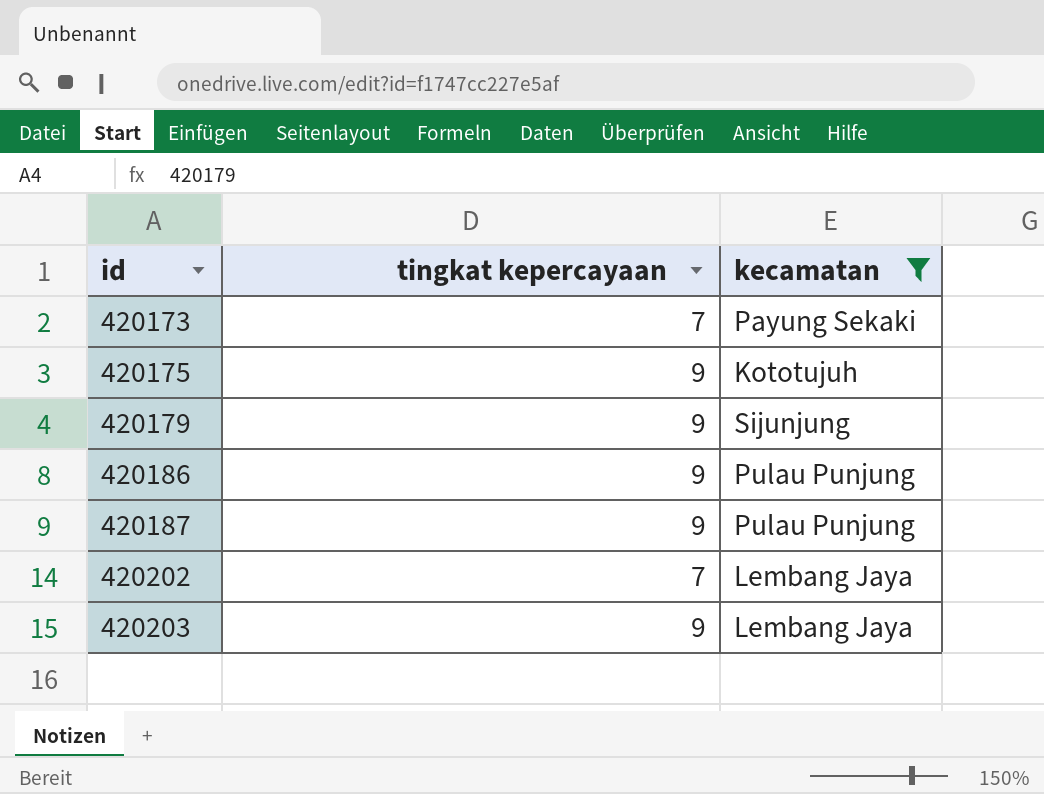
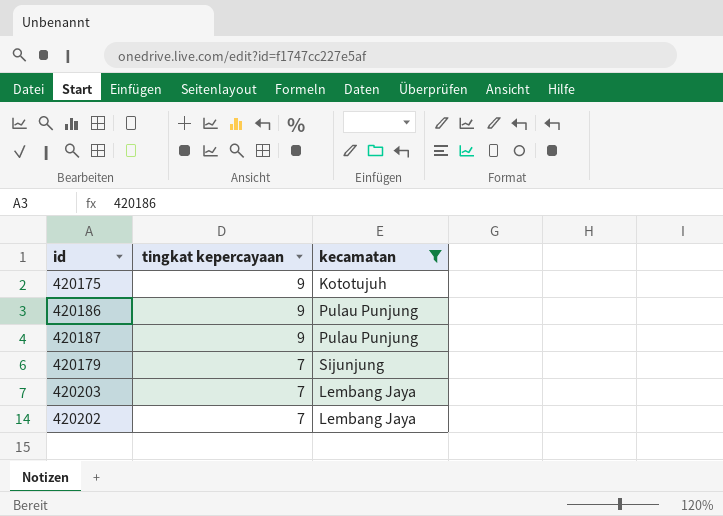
row order: id ascending -> tingkat kepercayaan descending
row 420173: 7 | Payung Sekaki -> none
420179 | tingkat kepercayaan: 9 -> 7
420203 | tingkat kepercayaan: 9 -> 7

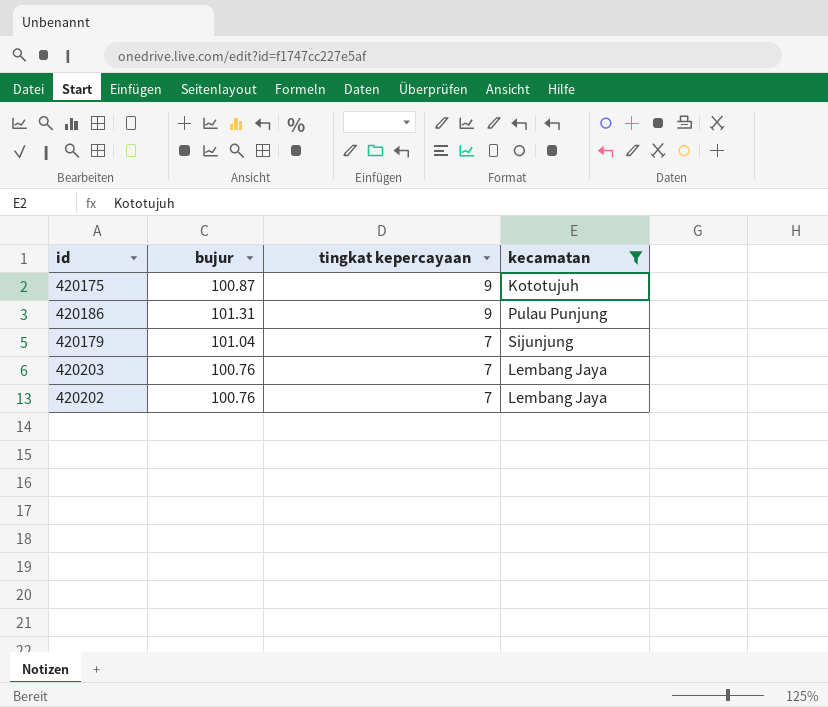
column bujur | position: none -> 2
row 420187: 9 | Pulau Punjung -> none

